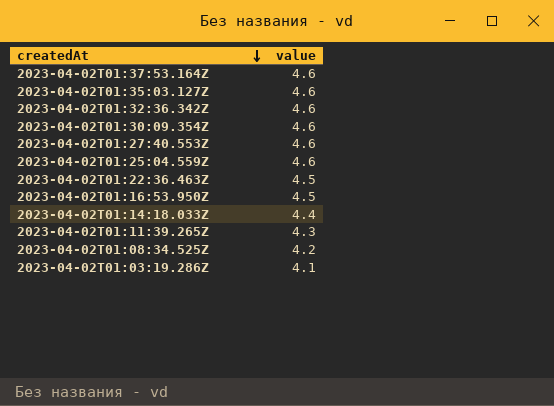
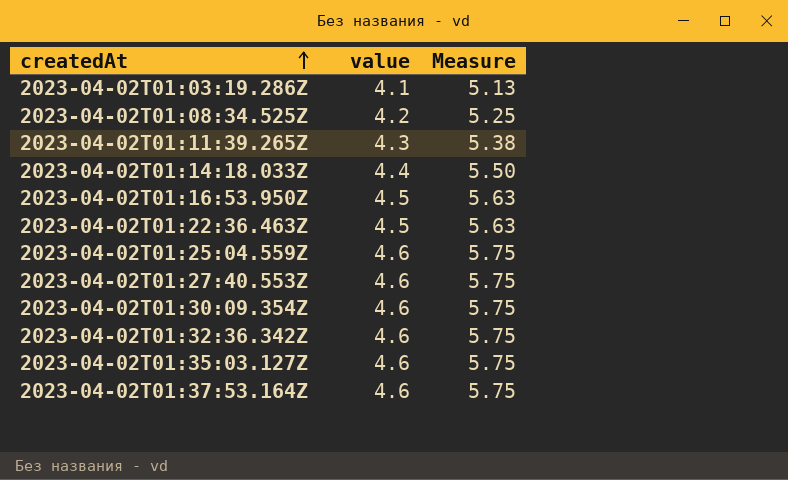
row order: createdAt descending -> createdAt ascending
column Measure | formula: none -> [value] * 1.25

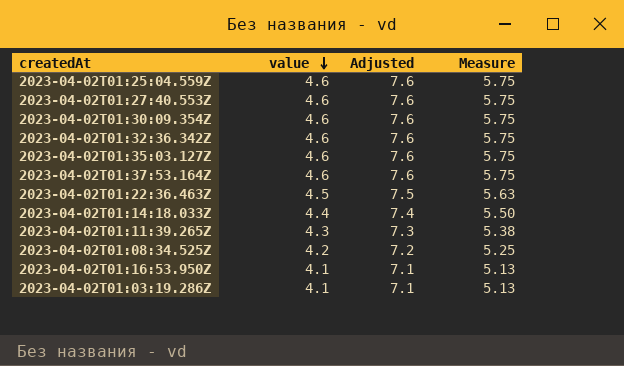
row order: createdAt ascending -> value descending
column Adjusted | formula: none -> [value] + 3
2023-04-02T01:16:53.950Z | value: 4.5 -> 4.1
2023-04-02T01:16:53.950Z | Measure: 5.63 -> 5.13

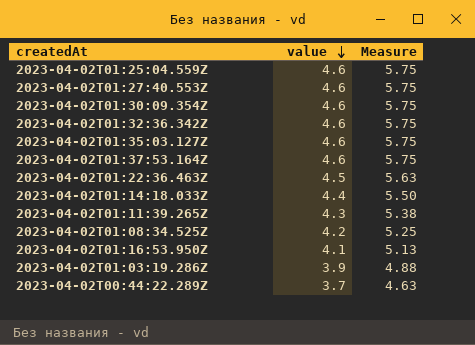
column Adjusted | formula: [value] + 3 -> none
2023-04-02T01:03:19.286Z | value: 4.1 -> 3.9
2023-04-02T01:03:19.286Z | Measure: 5.13 -> 4.88
row 2023-04-02T00:44:22.289Z: none -> 3.7 | 4.63

